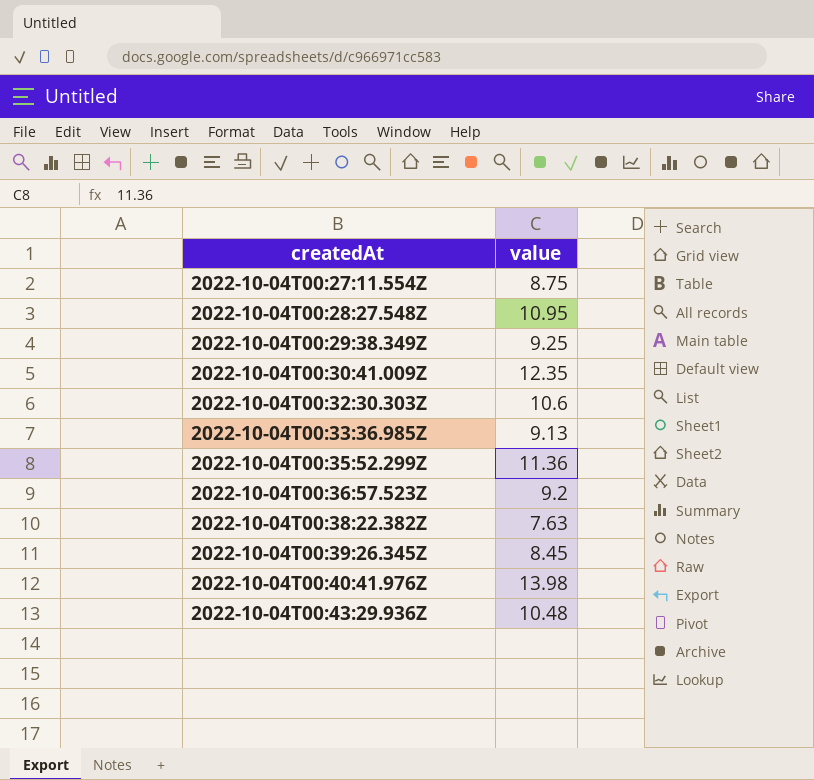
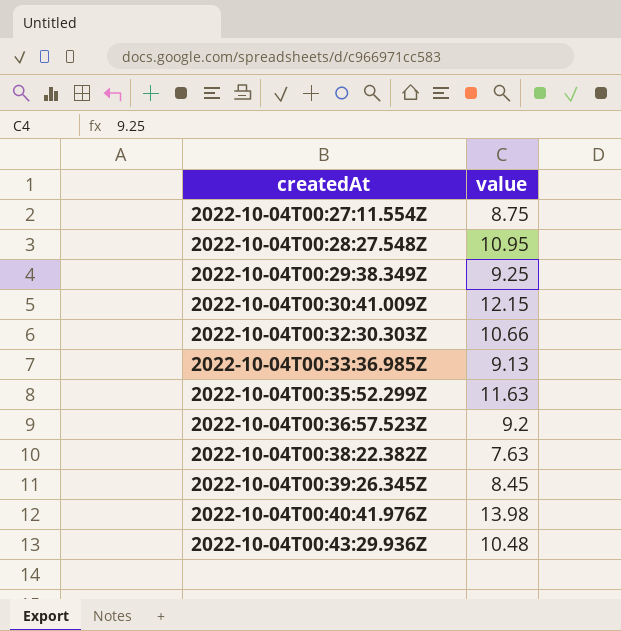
2022-10-04T00:30:41.009Z | value: 12.35 -> 12.15
2022-10-04T00:32:30.303Z | value: 10.6 -> 10.66
2022-10-04T00:35:52.299Z | value: 11.36 -> 11.63

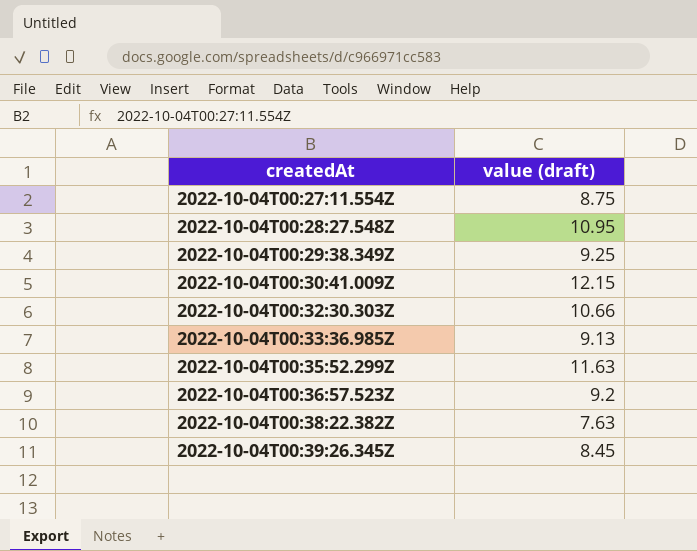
column name: value -> value (draft)
row 2022-10-04T00:40:41.976Z: 13.98 -> none
row 2022-10-04T00:43:29.936Z: 10.48 -> none

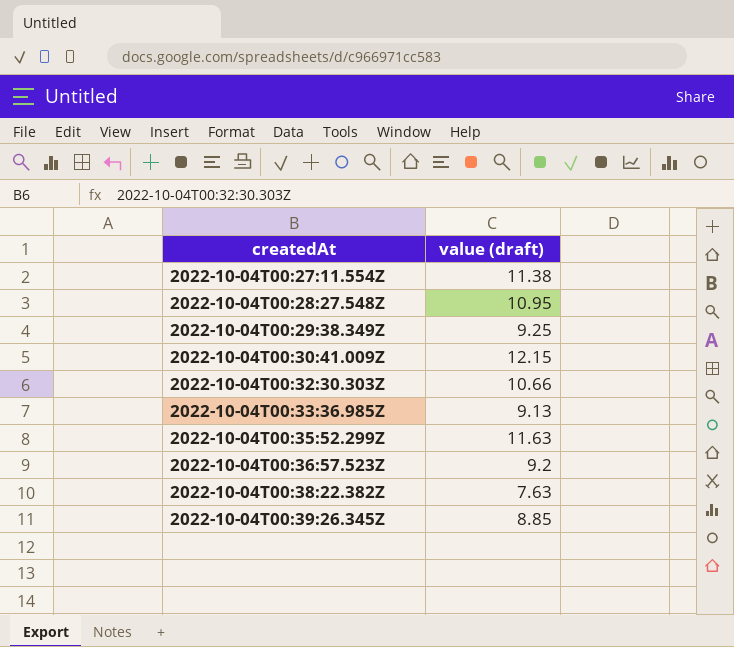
2022-10-04T00:27:11.554Z | value (draft): 8.75 -> 11.38
2022-10-04T00:39:26.345Z | value (draft): 8.45 -> 8.85

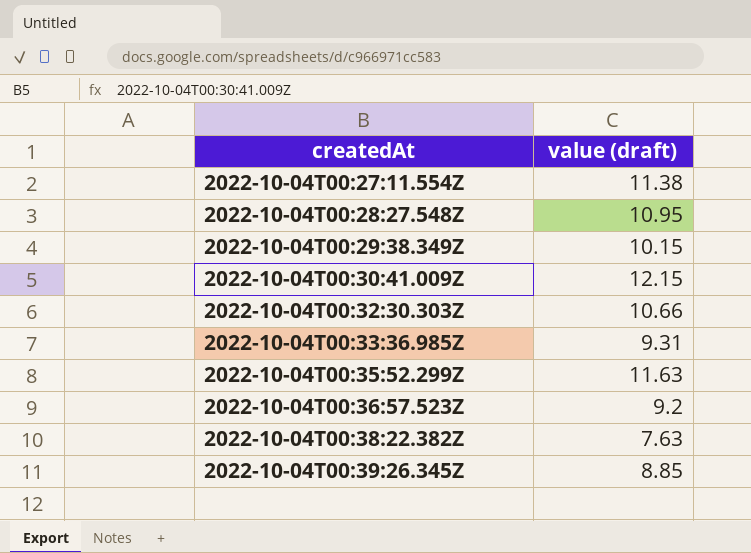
2022-10-04T00:29:38.349Z | value (draft): 9.25 -> 10.15
2022-10-04T00:33:36.985Z | value (draft): 9.13 -> 9.31

